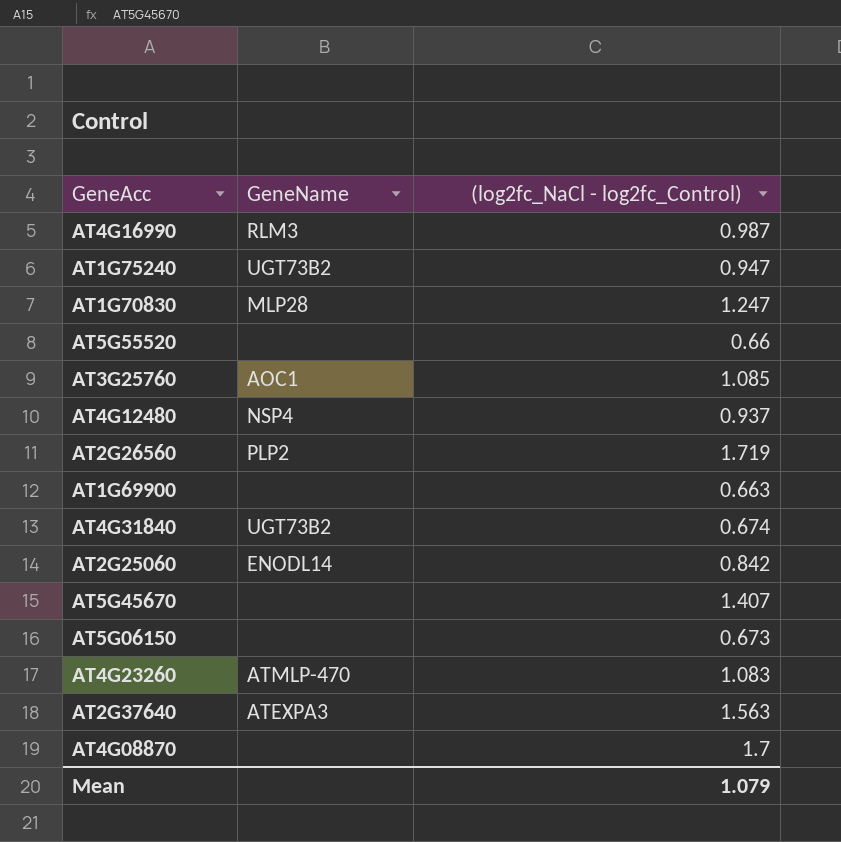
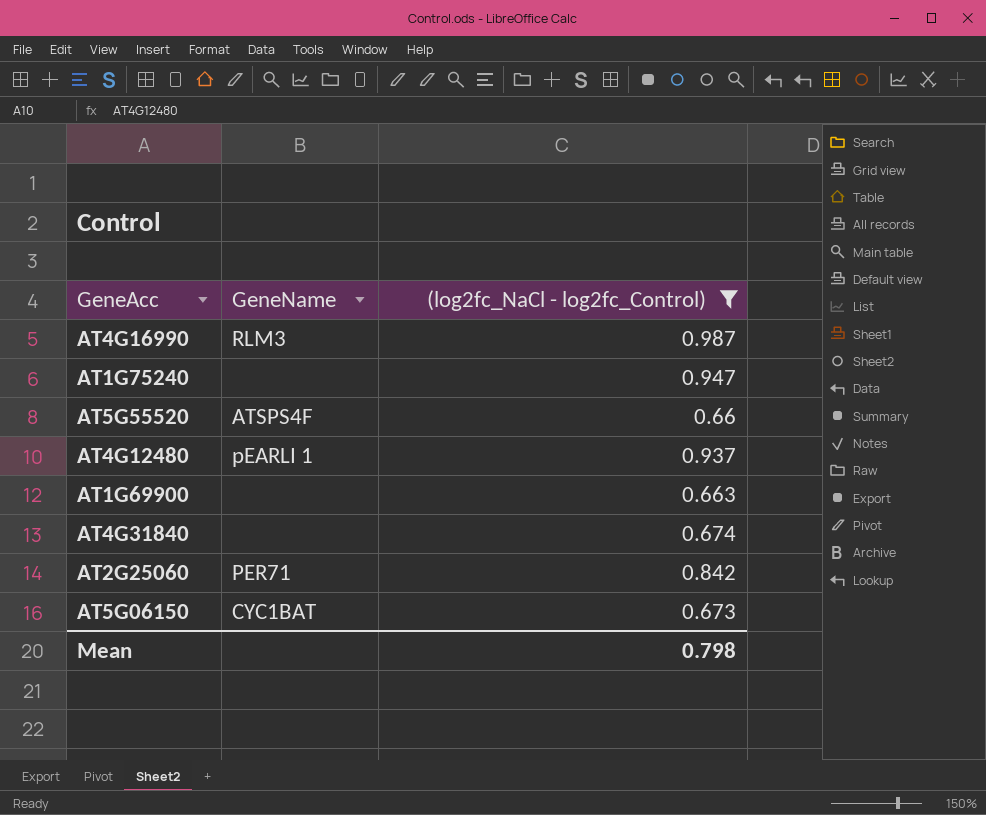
filter: none -> (log2fc_NaCl - log2fc_Control) <= 0.987
AT1G75240 | GeneName: UGT73B2 -> none
AT5G55520 | GeneName: none -> ATSPS4F
AT4G12480 | GeneName: NSP4 -> pEARLI 1
AT4G31840 | GeneName: UGT73B2 -> none
AT2G25060 | GeneName: ENODL14 -> PER71
AT5G06150 | GeneName: none -> CYC1BAT
Mean | (log2fc_NaCl - log2fc_Control): 1.079 -> 0.798

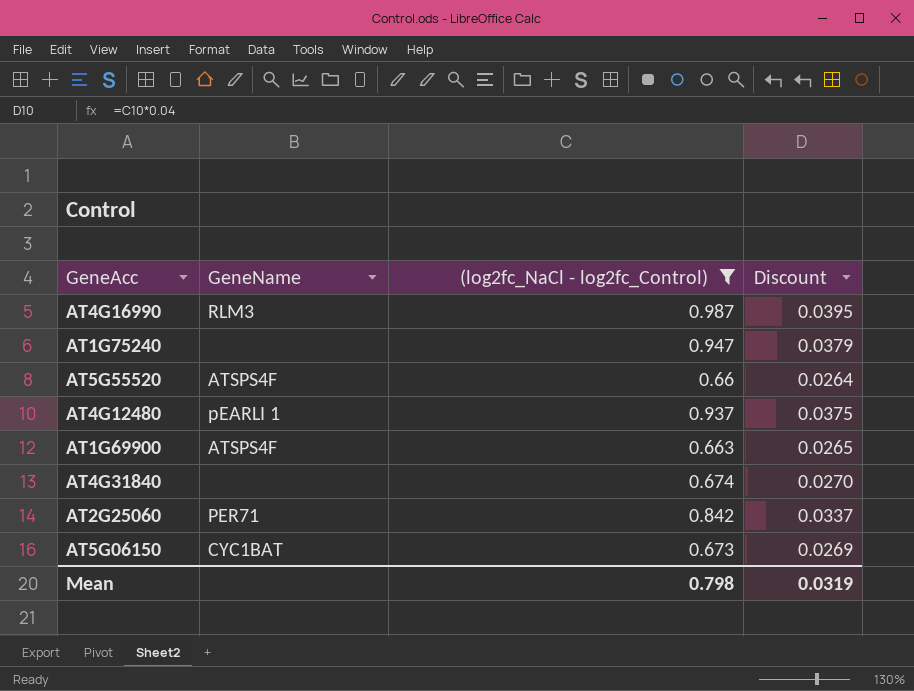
column Discount | formula: none -> [(log2fc_NaCl - log2fc_Control)] * 0.04
AT1G69900 | GeneName: none -> ATSPS4F

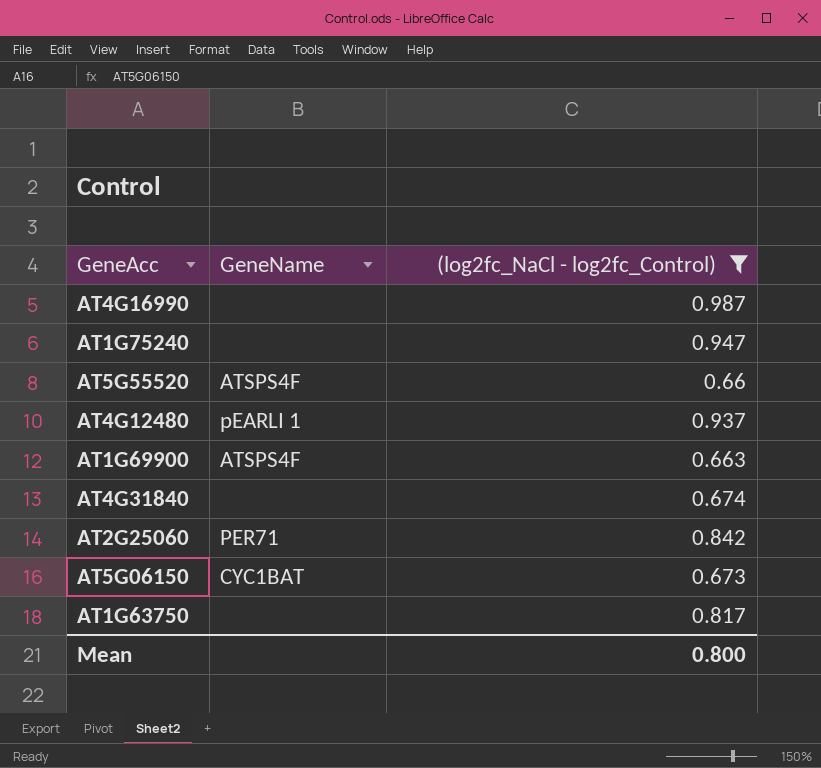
column Discount | formula: [(log2fc_NaCl - log2fc_Control)] * 0.04 -> none
AT4G16990 | GeneName: RLM3 -> none
row AT1G63750: none -> none | 0.817
Mean | (log2fc_NaCl - log2fc_Control): 0.798 -> 0.800

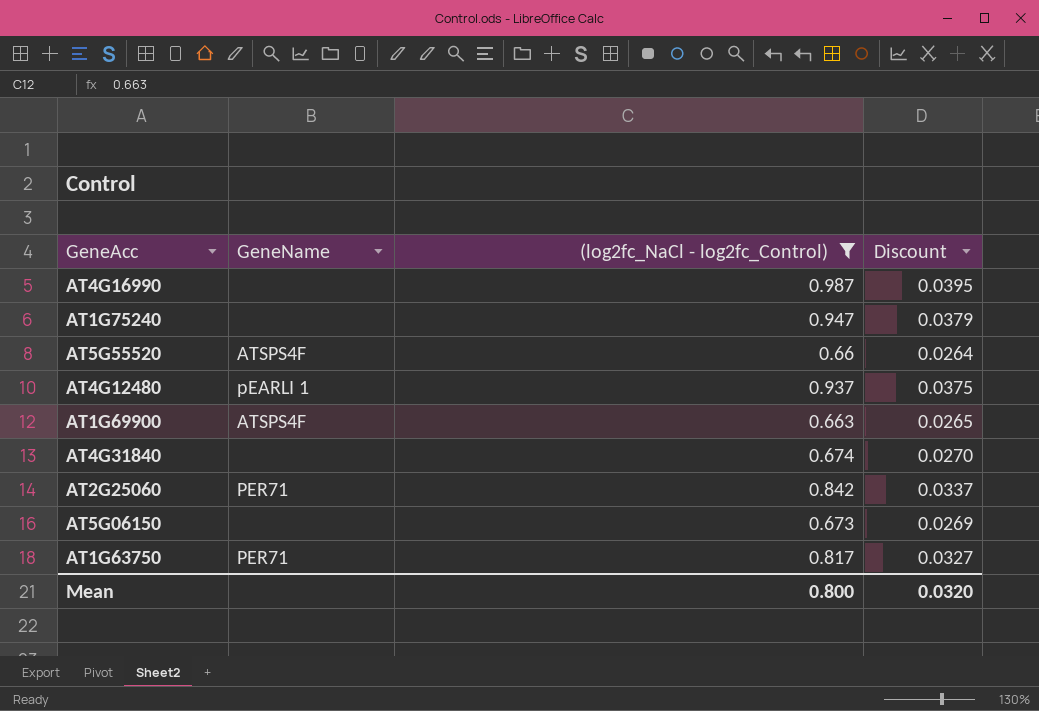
column Discount | formula: none -> [(log2fc_NaCl - log2fc_Control)] * 0.04
AT5G06150 | GeneName: CYC1BAT -> none
AT1G63750 | GeneName: none -> PER71

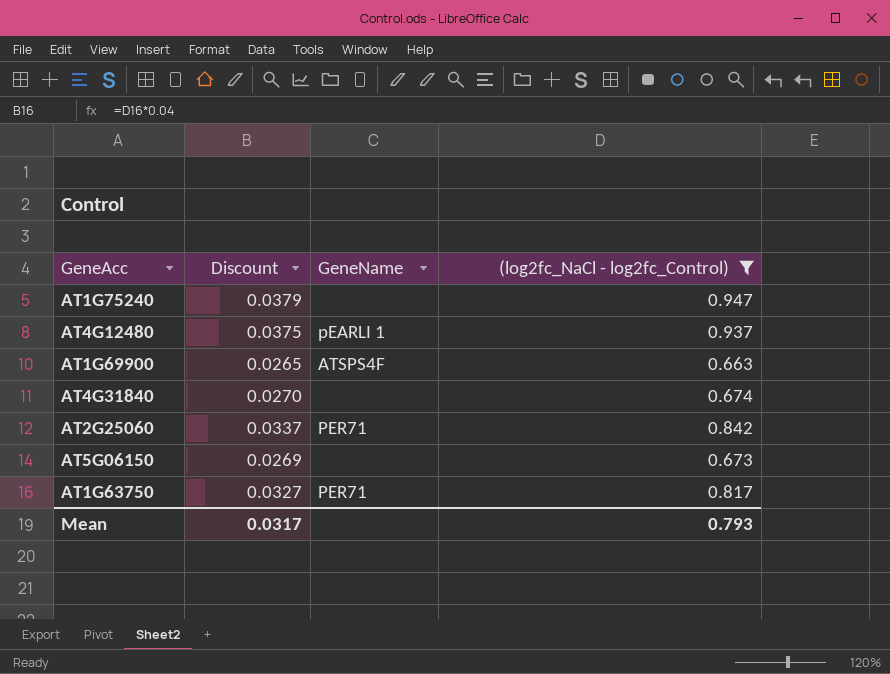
column Discount | position: 4 -> 2
row AT4G16990: none | 0.987 | 0.0395 -> none
row AT5G55520: ATSPS4F | 0.66 | 0.0264 -> none
Mean | Discount: 0.0320 -> 0.0317
Mean | (log2fc_NaCl - log2fc_Control): 0.800 -> 0.793

